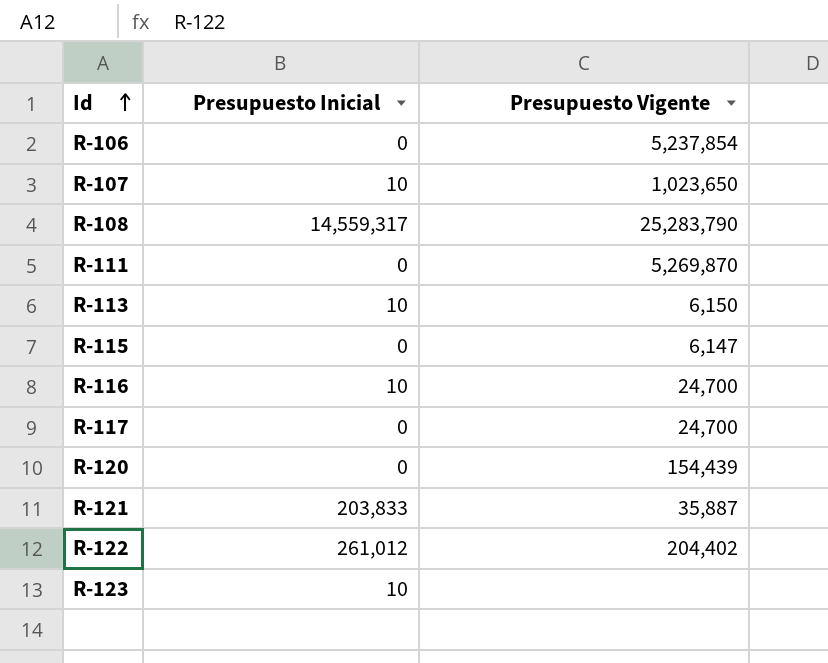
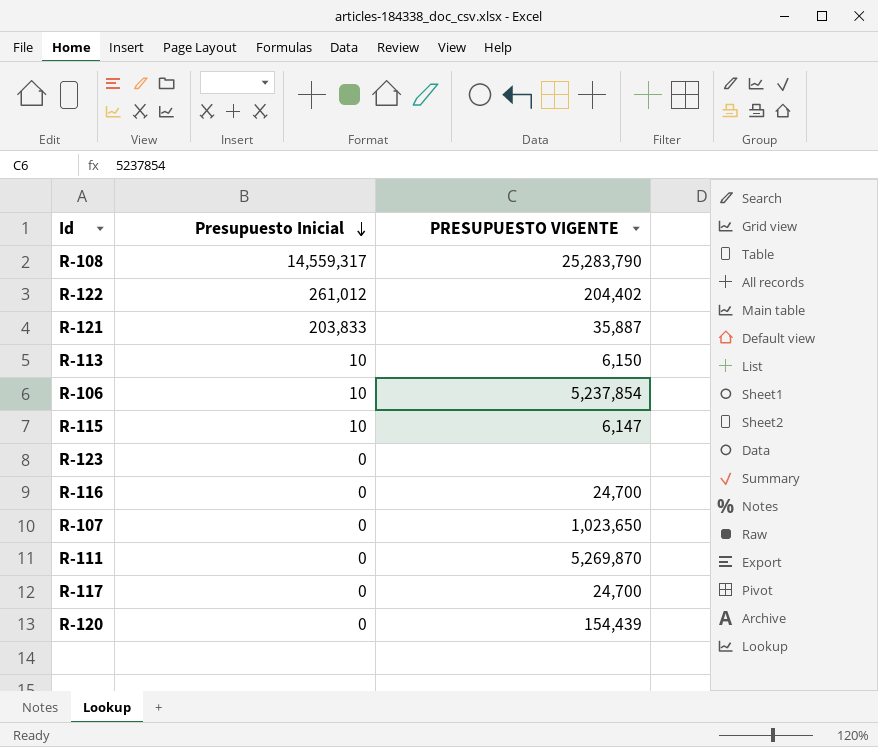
row order: Id ascending -> Presupuesto Inicial descending
column name: Presupuesto Vigente -> PRESUPUESTO VIGENTE
R-106 | Presupuesto Inicial: 0 -> 10
R-115 | Presupuesto Inicial: 0 -> 10
R-123 | Presupuesto Inicial: 10 -> 0
R-116 | Presupuesto Inicial: 10 -> 0
R-107 | Presupuesto Inicial: 10 -> 0

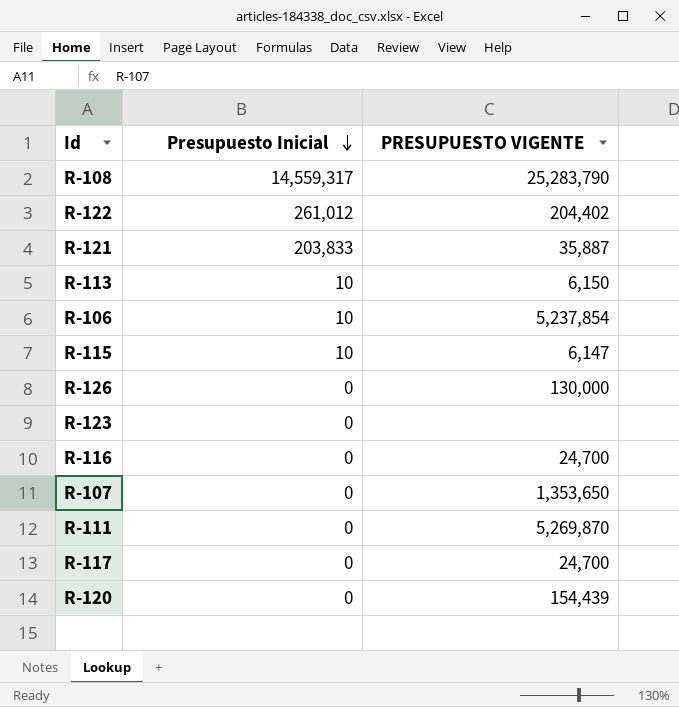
row R-126: none -> 0 | 130,000
R-107 | PRESUPUESTO VIGENTE: 1,023,650 -> 1,353,650

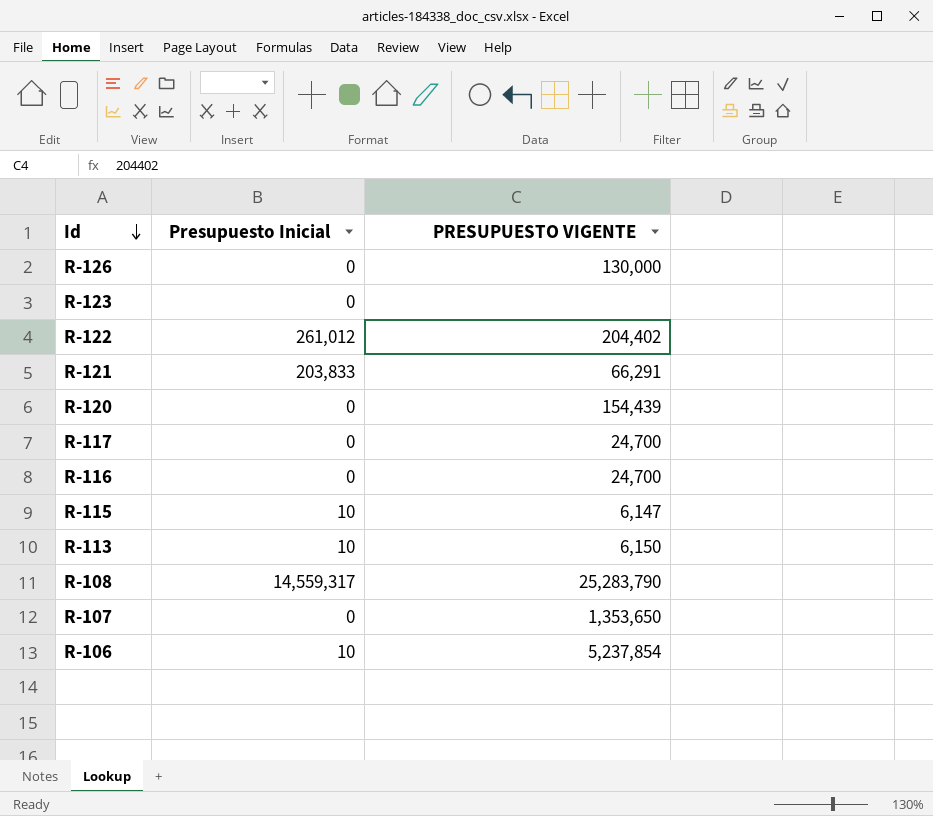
row order: Presupuesto Inicial descending -> Id descending
row R-111: 0 | 5,269,870 -> none
R-121 | PRESUPUESTO VIGENTE: 35,887 -> 66,291

